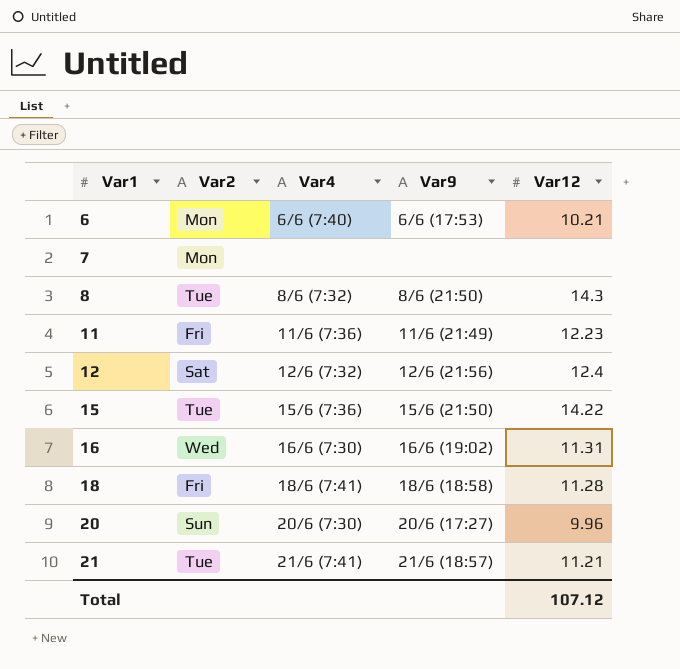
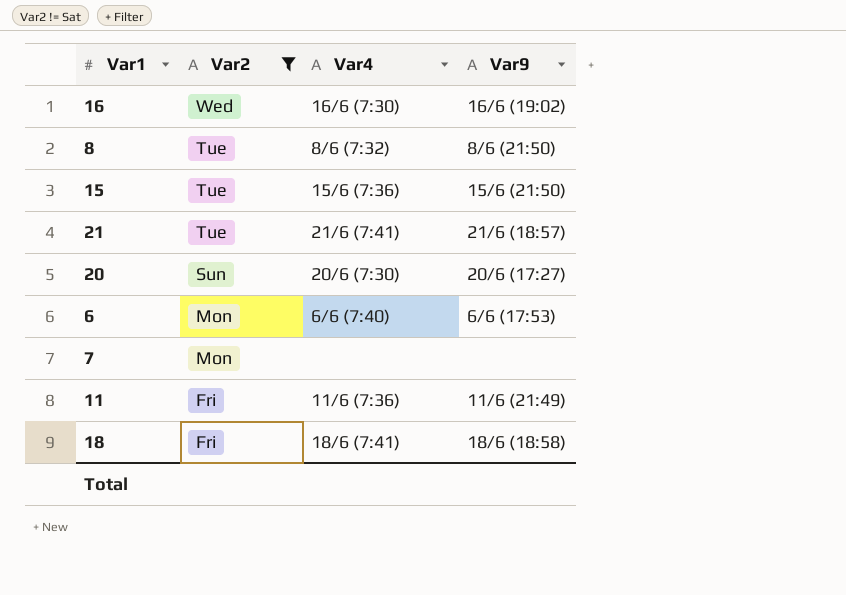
filter: none -> Var2 != Sat
row order: Var1 ascending -> Var2 descending
column Var12 | position: 5 -> none

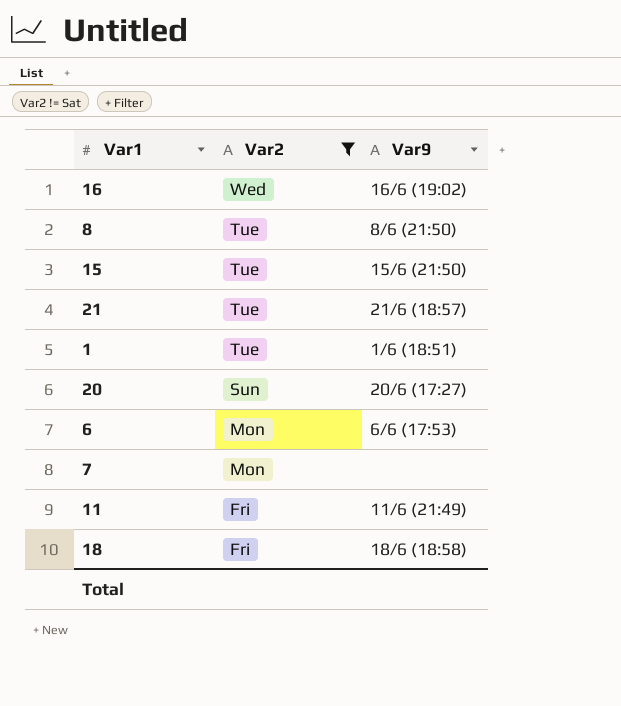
column Var4 | position: 3 -> none
row 1: none -> Tue | 1/6 (18:51)

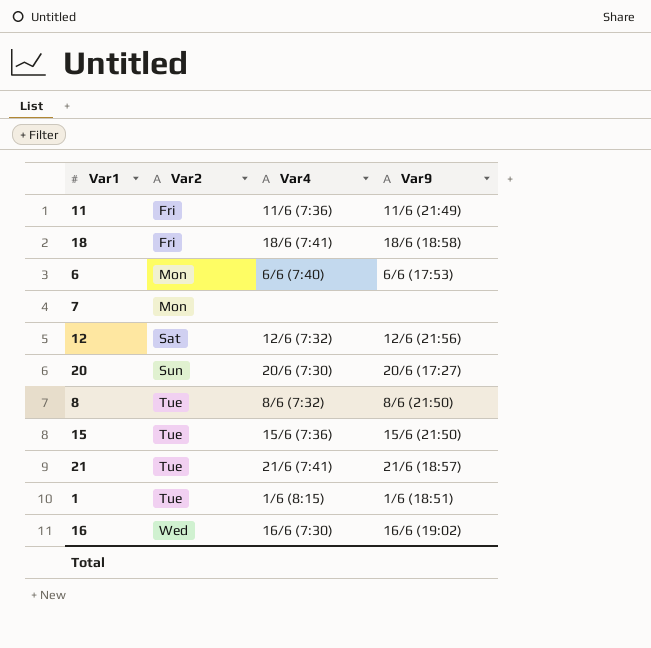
filter: Var2 != Sat -> none
row order: Var2 descending -> Var2 ascending
column Var4 | position: none -> 3

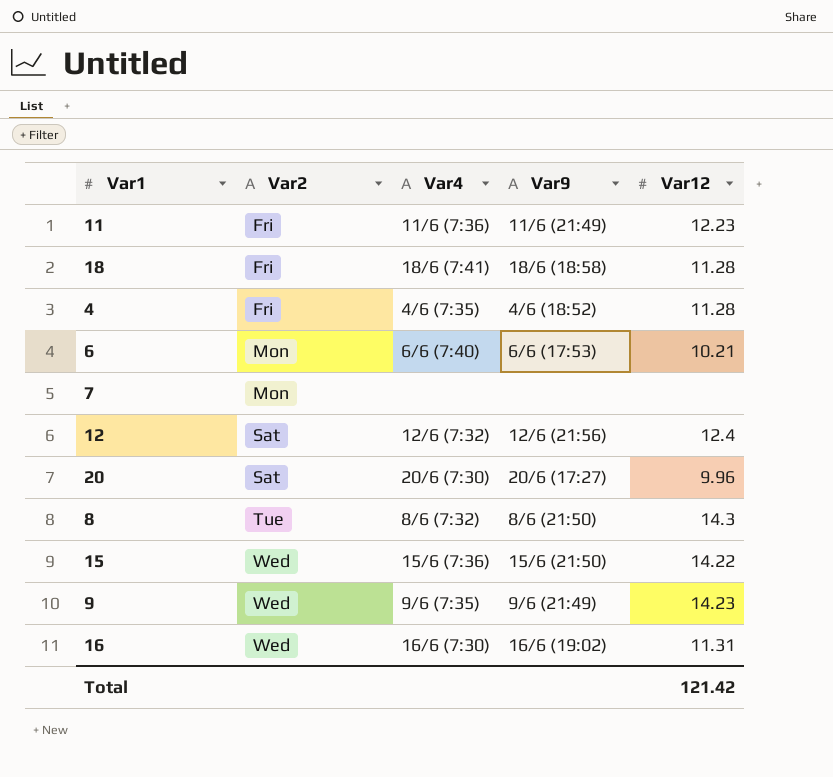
column Var12 | position: none -> 5
row 21: Tue | 21/6 (7:41) | 21/6 (18:57) -> none
row 1: Tue | 1/6 (8:15) | 1/6 (18:51) -> none
row 4: none -> Fri | 4/6 (7:35) | 4/6 (18:52) | 11.28
20 | Var2: Sun -> Sat
15 | Var2: Tue -> Wed
row 9: none -> Wed | 9/6 (7:35) | 9/6 (21:49) | 14.23

